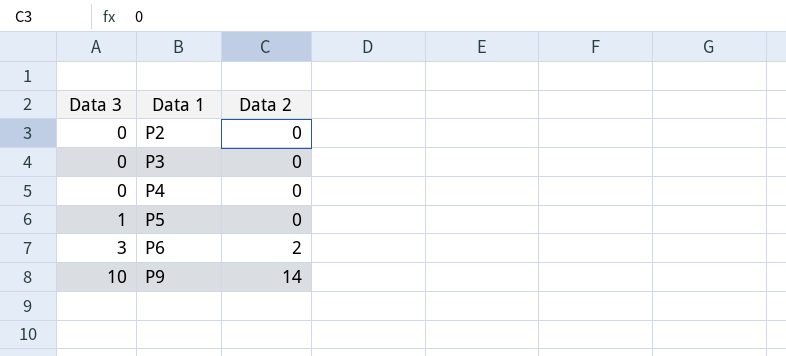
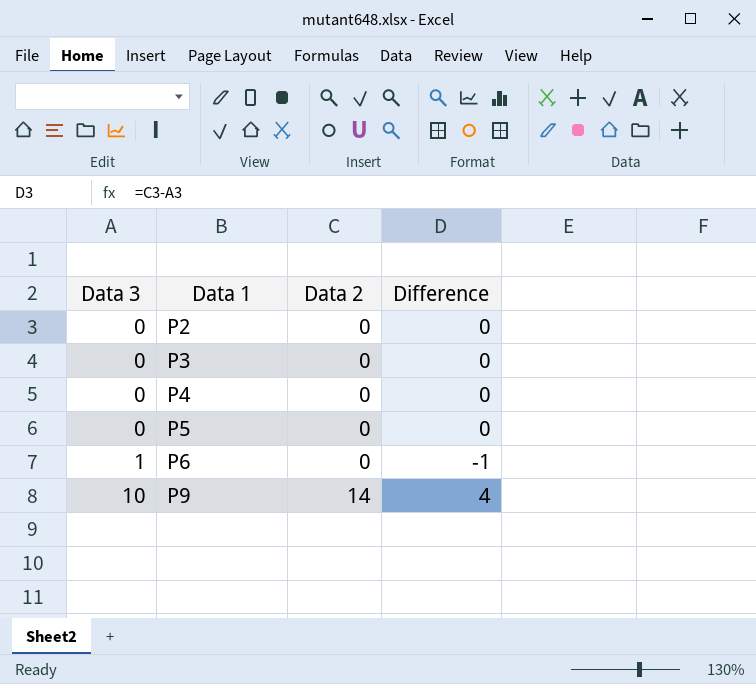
column Difference | formula: none -> [Data 2] - [Data 3]
P5 | Data 3: 1 -> 0
P6 | Data 3: 3 -> 1
P6 | Data 2: 2 -> 0

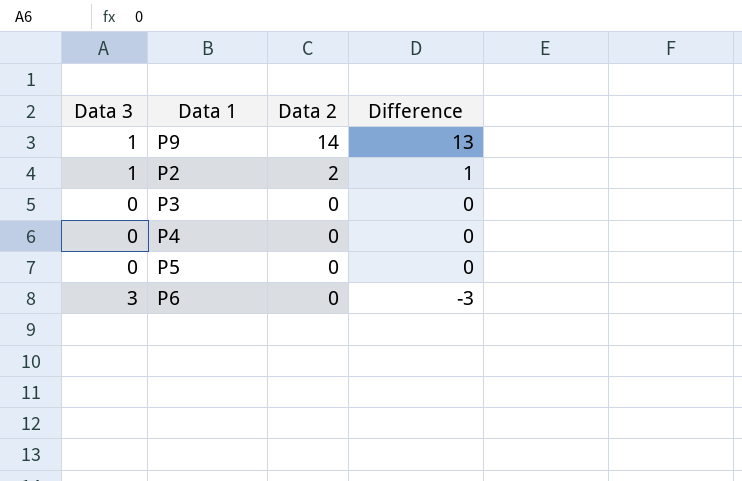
row order: Data 3 ascending -> Data 2 descending
P9 | Data 3: 10 -> 1
P9 | Difference: 4 -> 13
P2 | Data 3: 0 -> 1
P2 | Data 2: 0 -> 2
P2 | Difference: 0 -> 1
P6 | Data 3: 1 -> 3
P6 | Difference: -1 -> -3

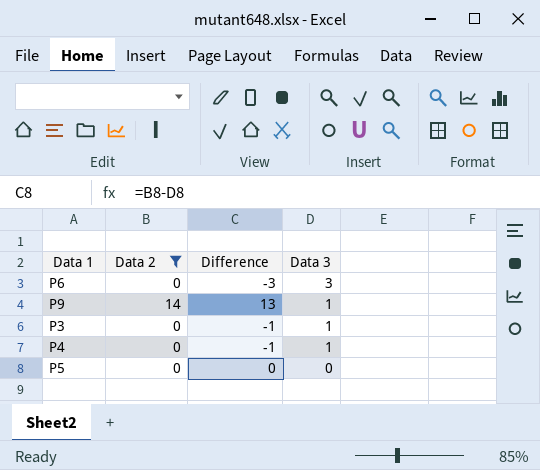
filter: none -> Data 2 != 2
row order: Data 2 descending -> Data 3 descending
column Data 3 | position: 1 -> 4
P3 | Difference: 0 -> -1
P3 | Data 3: 0 -> 1
P4 | Difference: 0 -> -1
P4 | Data 3: 0 -> 1

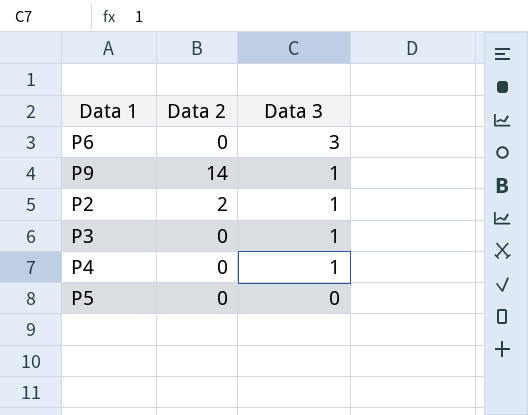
filter: Data 2 != 2 -> none
column Difference | formula: [Data 2] - [Data 3] -> none

